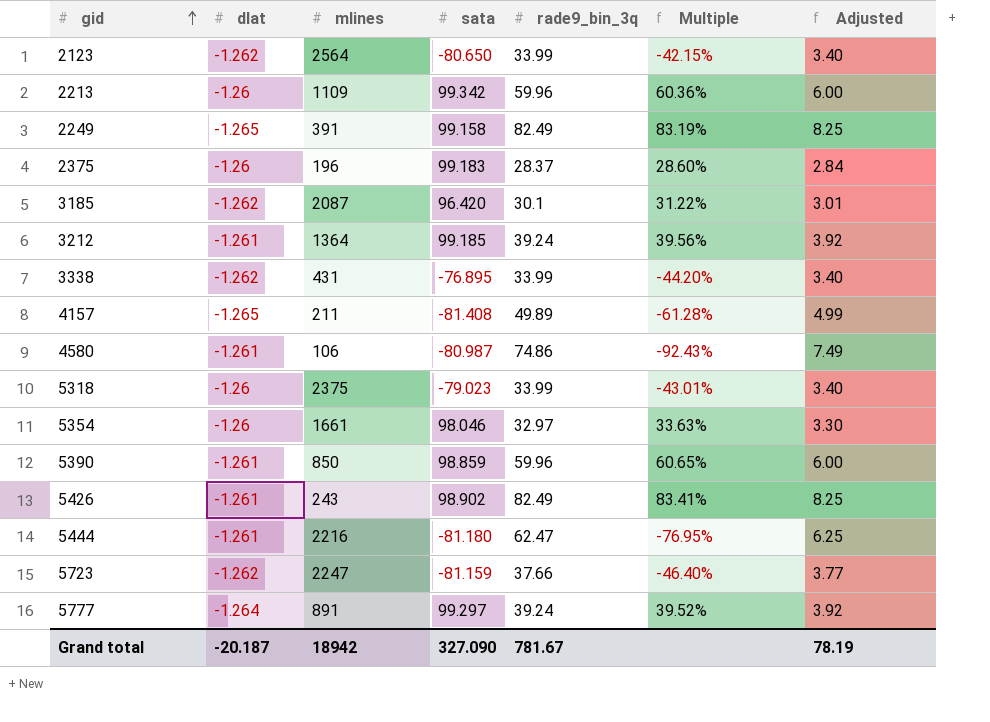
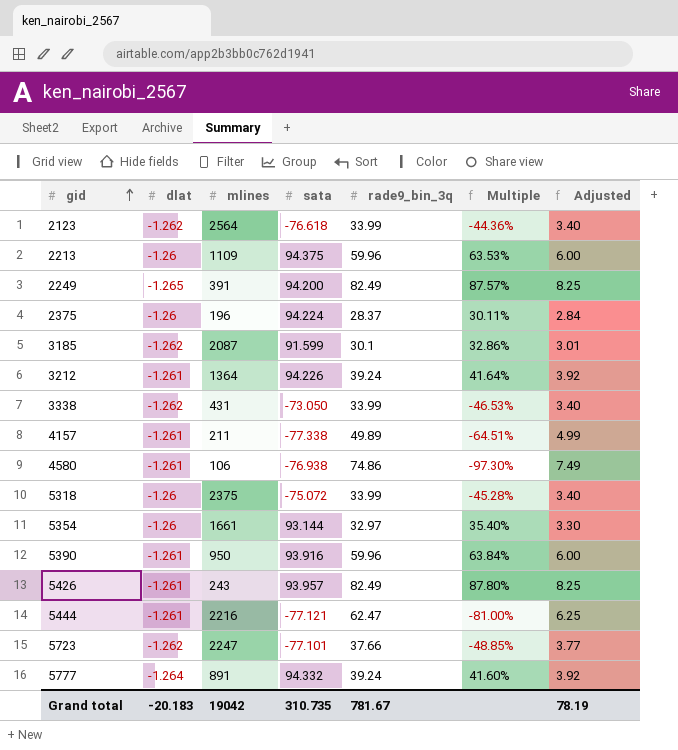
2123 | sata: -80.650 -> -76.618
2123 | Multiple: -42.15% -> -44.36%
2213 | sata: 99.342 -> 94.375
2213 | Multiple: 60.36% -> 63.53%
2249 | sata: 99.158 -> 94.200
2249 | Multiple: 83.19% -> 87.57%
2375 | sata: 99.183 -> 94.224
2375 | Multiple: 28.60% -> 30.11%
3185 | sata: 96.420 -> 91.599
3185 | Multiple: 31.22% -> 32.86%
3212 | sata: 99.185 -> 94.226
3212 | Multiple: 39.56% -> 41.64%
3338 | sata: -76.895 -> -73.050
3338 | Multiple: -44.20% -> -46.53%
4157 | dlat: -1.265 -> -1.261
4157 | sata: -81.408 -> -77.338
4157 | Multiple: -61.28% -> -64.51%
4580 | sata: -80.987 -> -76.938
4580 | Multiple: -92.43% -> -97.30%
5318 | sata: -79.023 -> -75.072
5318 | Multiple: -43.01% -> -45.28%
5354 | sata: 98.046 -> 93.144
5354 | Multiple: 33.63% -> 35.40%
5390 | mlines: 850 -> 950
5390 | sata: 98.859 -> 93.916
5390 | Multiple: 60.65% -> 63.84%
5426 | sata: 98.902 -> 93.957
5426 | Multiple: 83.41% -> 87.80%
5444 | sata: -81.180 -> -77.121
5444 | Multiple: -76.95% -> -81.00%
5723 | sata: -81.159 -> -77.101
5723 | Multiple: -46.40% -> -48.85%
5777 | sata: 99.297 -> 94.332
5777 | Multiple: 39.52% -> 41.60%
Grand total | dlat: -20.187 -> -20.183
Grand total | mlines: 18942 -> 19042
Grand total | sata: 327.090 -> 310.735

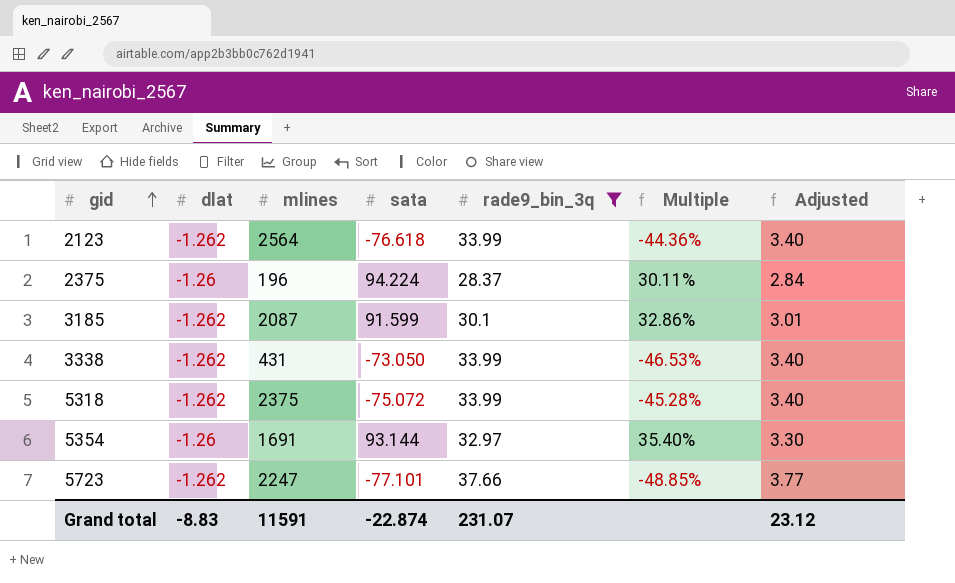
filter: none -> rade9_bin_3q <= 37.66
5318 | dlat: -1.26 -> -1.262
5354 | mlines: 1661 -> 1691
Grand total | dlat: -20.183 -> -8.83
Grand total | mlines: 19042 -> 11591
Grand total | sata: 310.735 -> -22.874
Grand total | rade9_bin_3q: 781.67 -> 231.07
Grand total | Adjusted: 78.19 -> 23.12

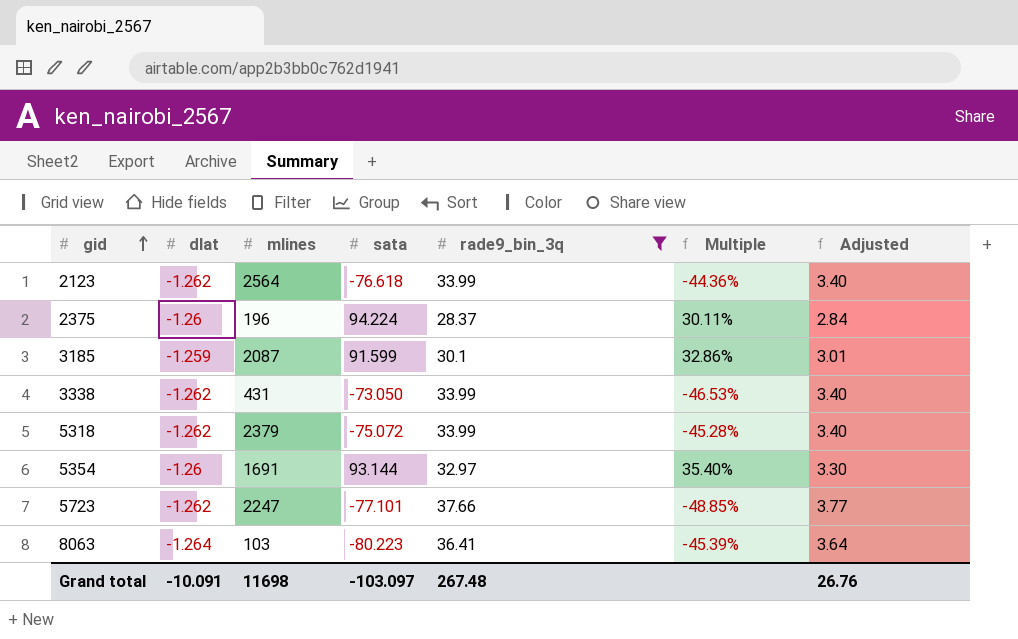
3185 | dlat: -1.262 -> -1.259
5318 | mlines: 2375 -> 2379
row 8063: none -> -1.264 | 103 | -80.223 | 36.41 | -45.39% | 3.64
Grand total | dlat: -8.83 -> -10.091
Grand total | mlines: 11591 -> 11698
Grand total | sata: -22.874 -> -103.097
Grand total | rade9_bin_3q: 231.07 -> 267.48
Grand total | Adjusted: 23.12 -> 26.76

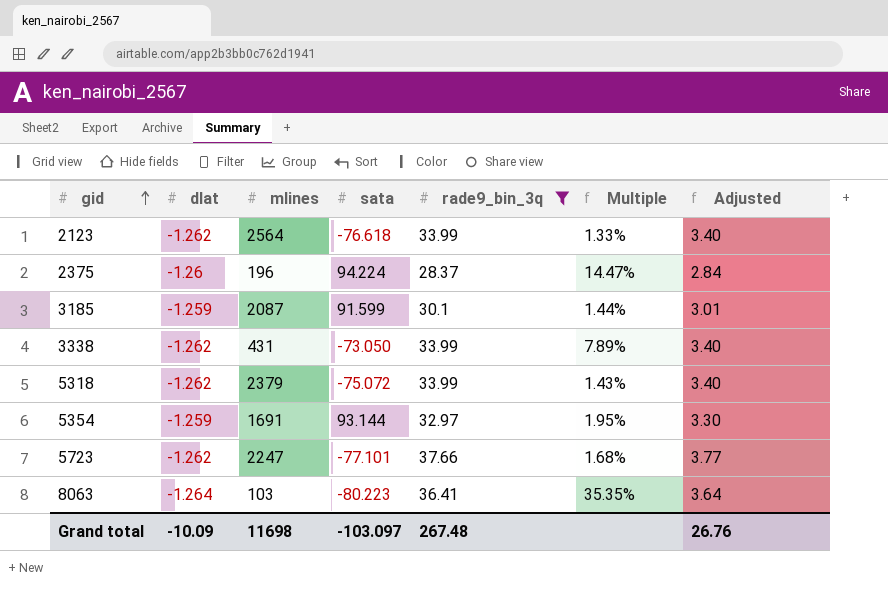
column Multiple | formula: [rade9_bin_3q] / [sata] -> [rade9_bin_3q] / [mlines]
5354 | dlat: -1.26 -> -1.259
Grand total | dlat: -10.091 -> -10.09

